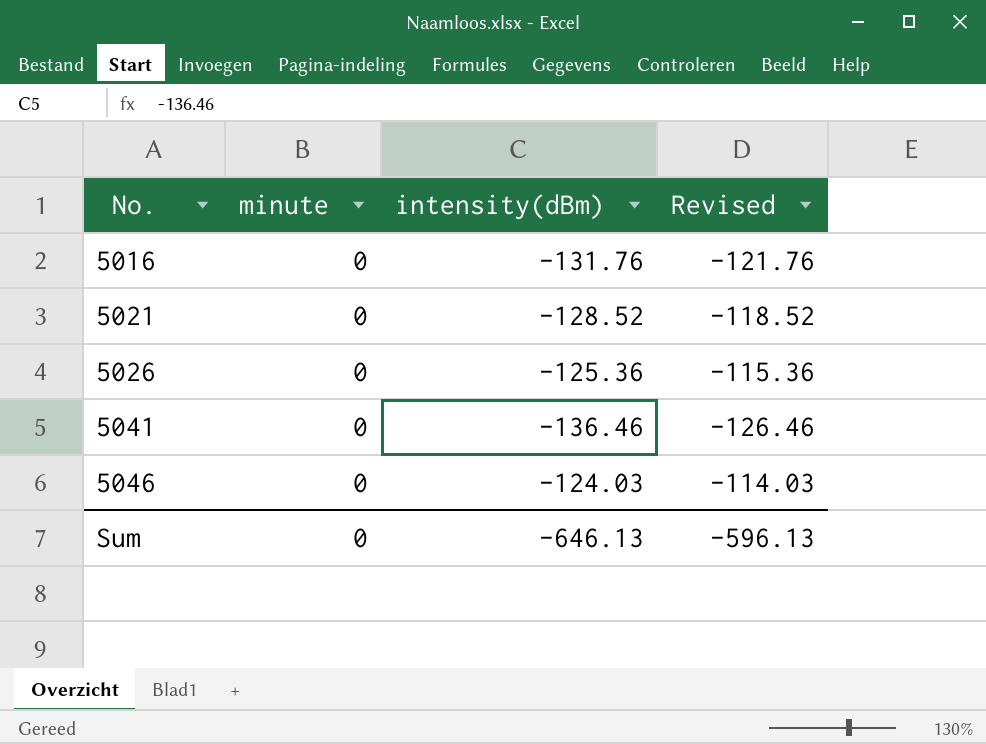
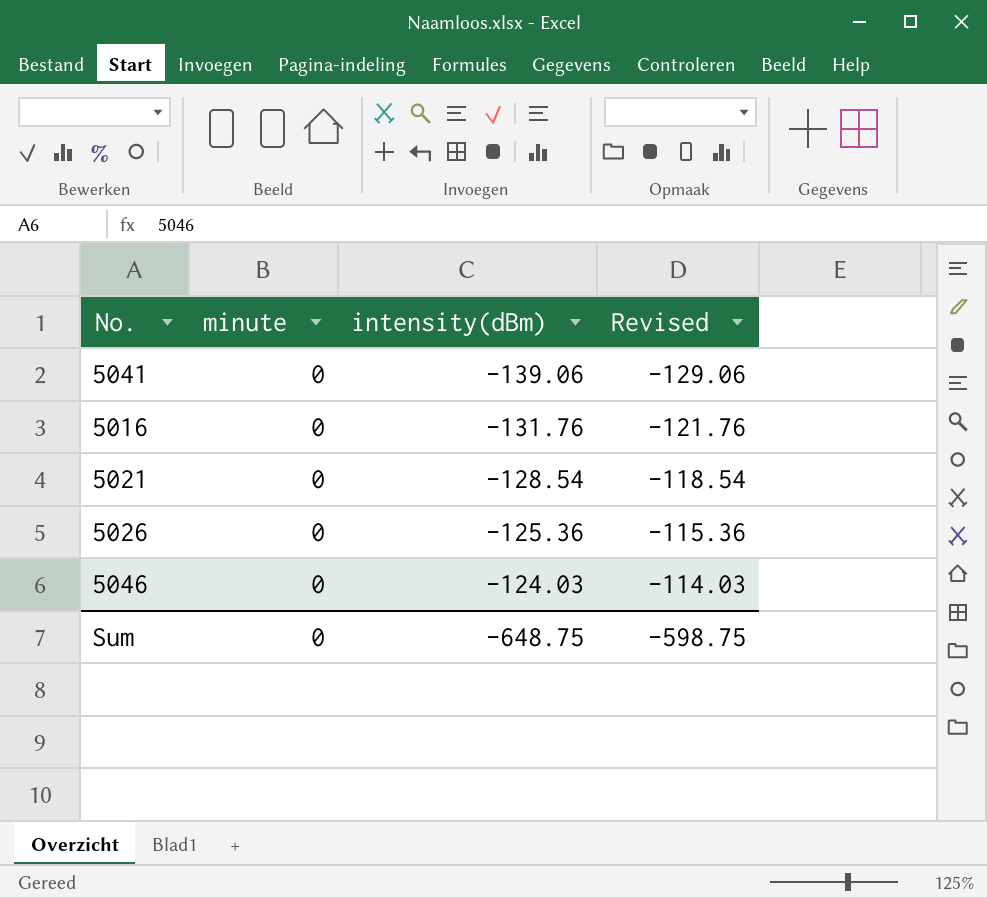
row order: No. ascending -> intensity(dBm) ascending
5041 | intensity(dBm): -136.46 -> -139.06
5041 | Revised: -126.46 -> -129.06
5021 | intensity(dBm): -128.52 -> -128.54
5021 | Revised: -118.52 -> -118.54
Sum | intensity(dBm): -646.13 -> -648.75
Sum | Revised: -596.13 -> -598.75

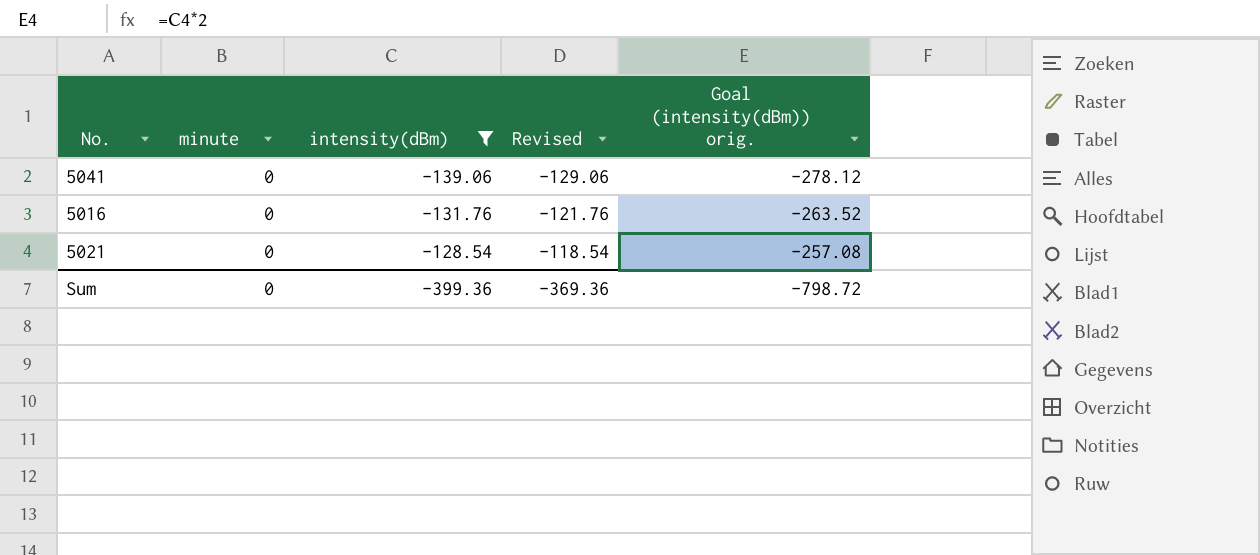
filter: none -> intensity(dBm) <= -128.54
column Goal (intensity(dBm)) orig. | formula: none -> [intensity(dBm)] * 2
Sum | intensity(dBm): -648.75 -> -399.36
Sum | Revised: -598.75 -> -369.36

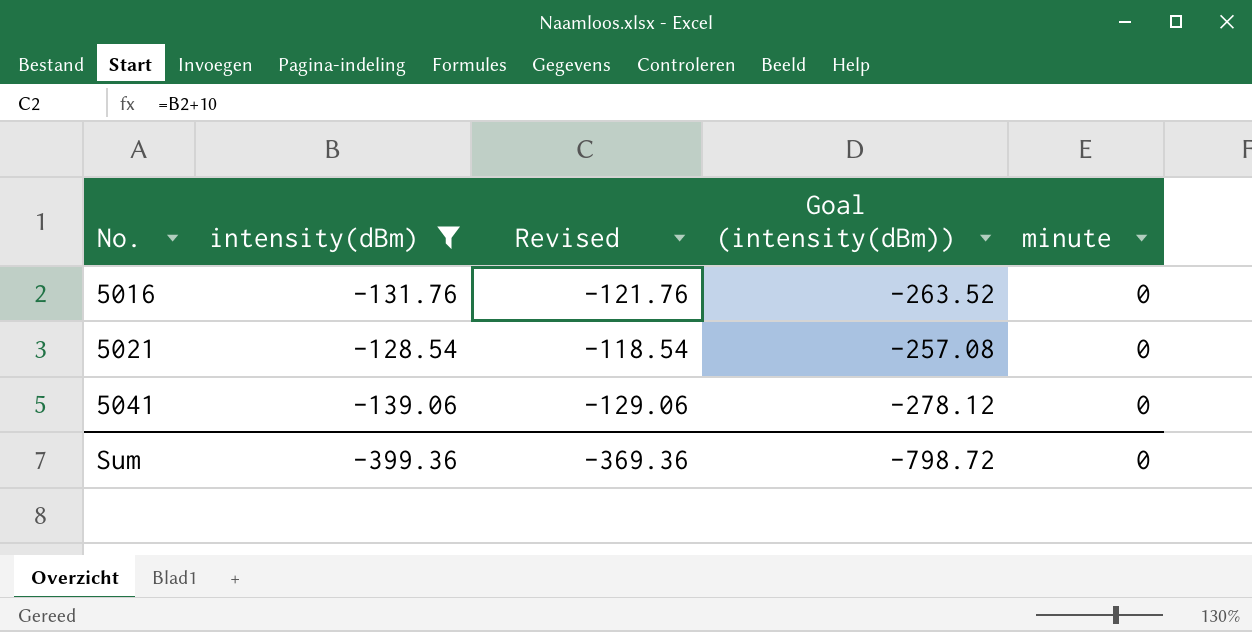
row order: intensity(dBm) ascending -> No. ascending
column name: Goal (intensity(dBm)) orig. -> Goal (intensity(dBm))
column minute | position: 2 -> 5

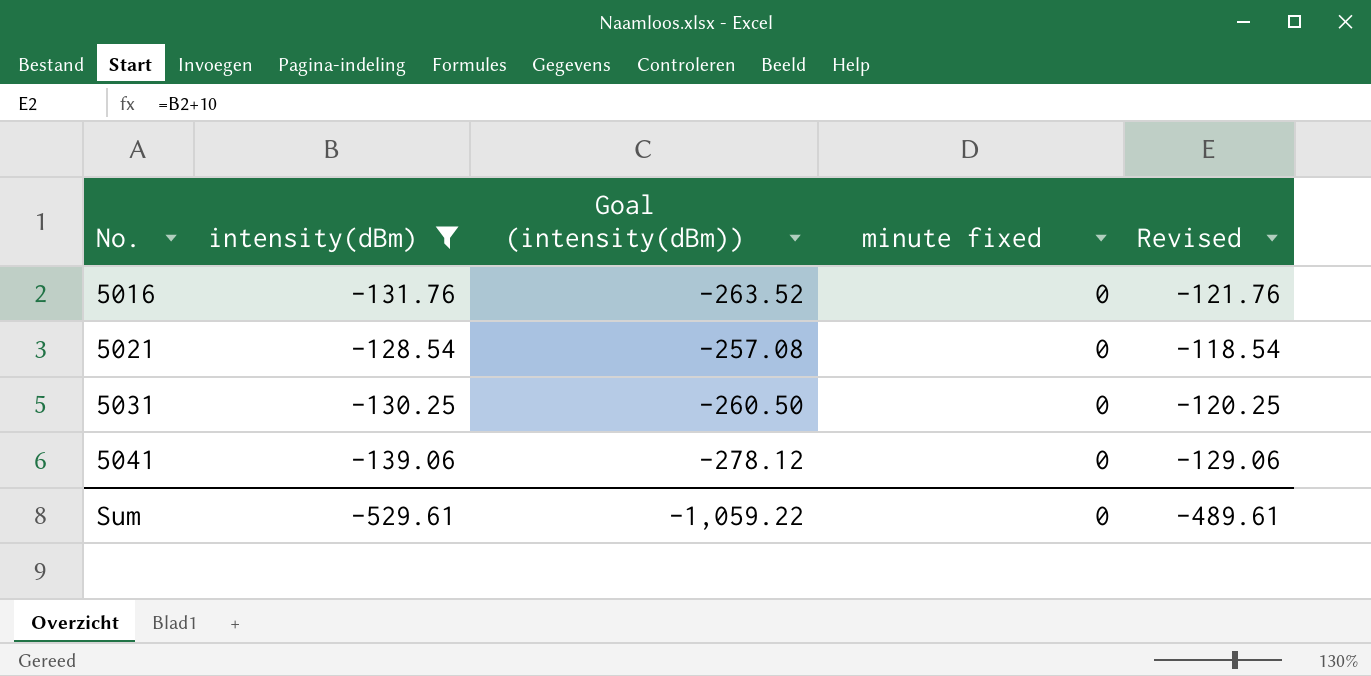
column name: minute -> minute fixed
column Revised | position: 3 -> 5
row 5031: none -> -130.25 | -260.50 | 0 | -120.25
Sum | intensity(dBm): -399.36 -> -529.61
Sum | Goal (intensity(dBm)): -798.72 -> -1,059.22
Sum | Revised: -369.36 -> -489.61

